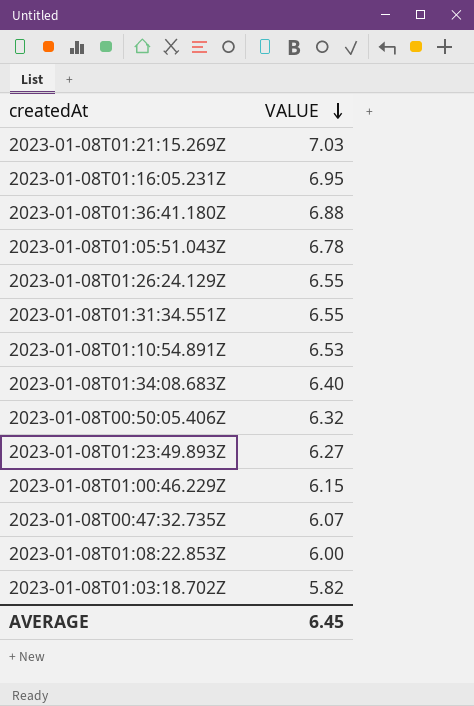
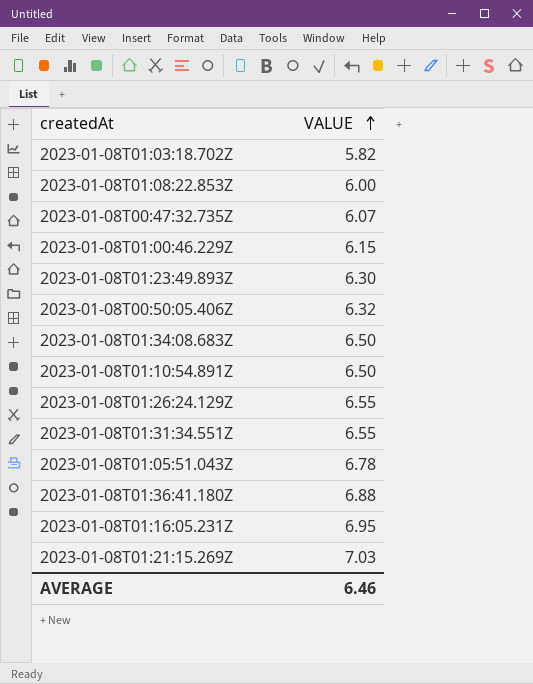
row order: VALUE descending -> VALUE ascending
2023-01-08T01:23:49.893Z | VALUE: 6.27 -> 6.30
2023-01-08T01:34:08.683Z | VALUE: 6.40 -> 6.50
2023-01-08T01:10:54.891Z | VALUE: 6.53 -> 6.50
AVERAGE | VALUE: 6.45 -> 6.46

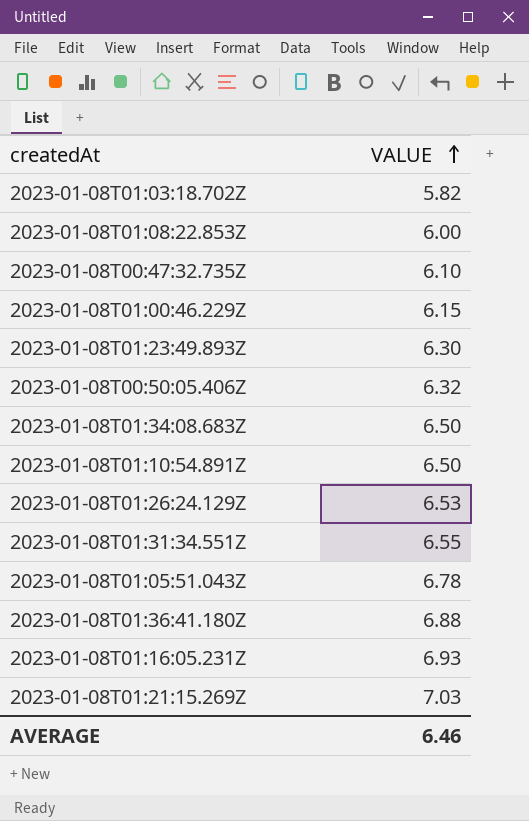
2023-01-08T00:47:32.735Z | VALUE: 6.07 -> 6.10
2023-01-08T01:26:24.129Z | VALUE: 6.55 -> 6.53
2023-01-08T01:16:05.231Z | VALUE: 6.95 -> 6.93

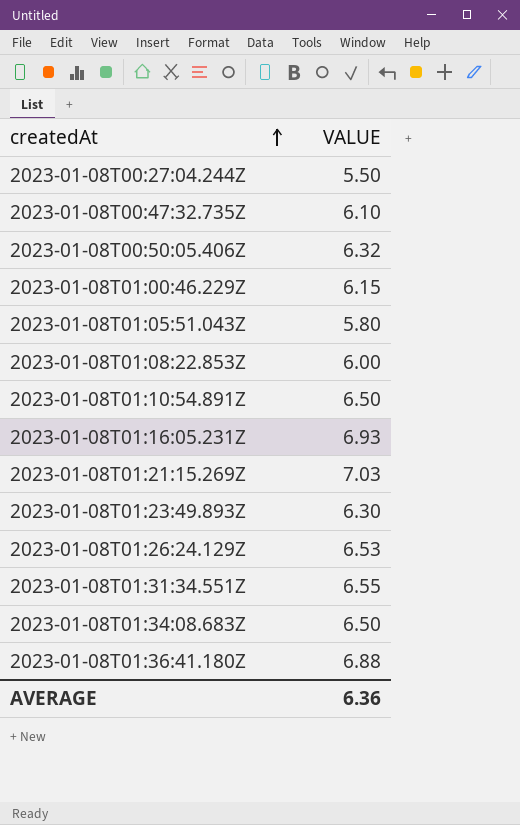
row order: VALUE ascending -> createdAt ascending
row 2023-01-08T01:03:18.702Z: 5.82 -> none
row 2023-01-08T00:27:04.244Z: none -> 5.50
2023-01-08T01:05:51.043Z | VALUE: 6.78 -> 5.80
AVERAGE | VALUE: 6.46 -> 6.36

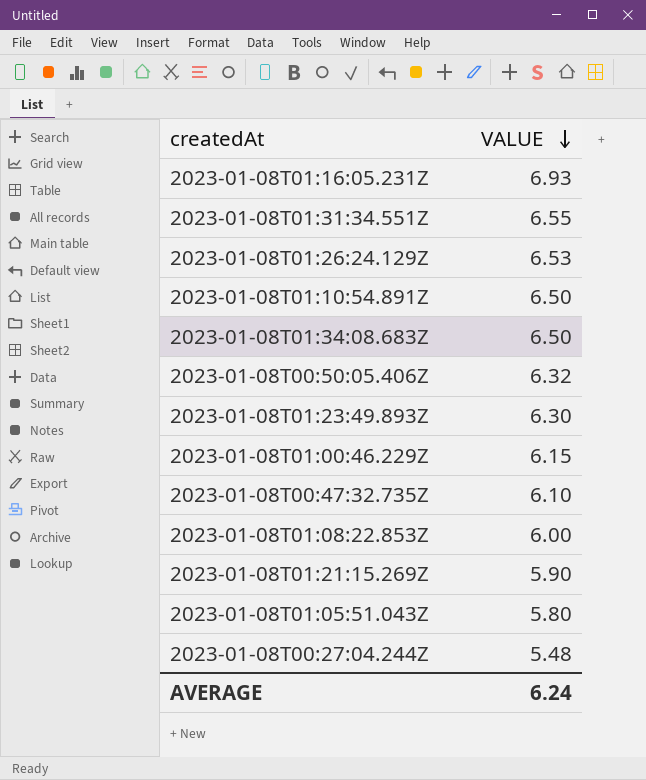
row order: createdAt ascending -> VALUE descending
row 2023-01-08T01:36:41.180Z: 6.88 -> none
2023-01-08T01:21:15.269Z | VALUE: 7.03 -> 5.90
2023-01-08T00:27:04.244Z | VALUE: 5.50 -> 5.48
AVERAGE | VALUE: 6.36 -> 6.24

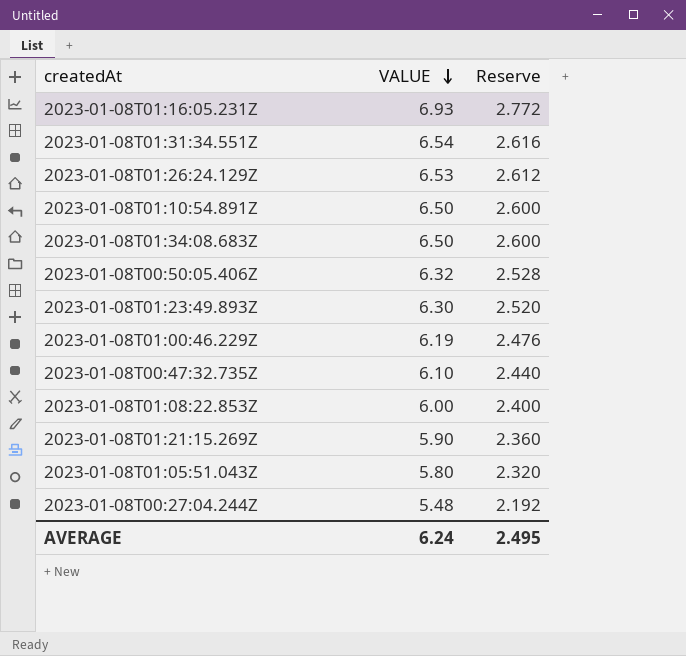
column Reserve | formula: none -> [VALUE] * 0.4
2023-01-08T01:31:34.551Z | VALUE: 6.55 -> 6.54
2023-01-08T01:00:46.229Z | VALUE: 6.15 -> 6.19

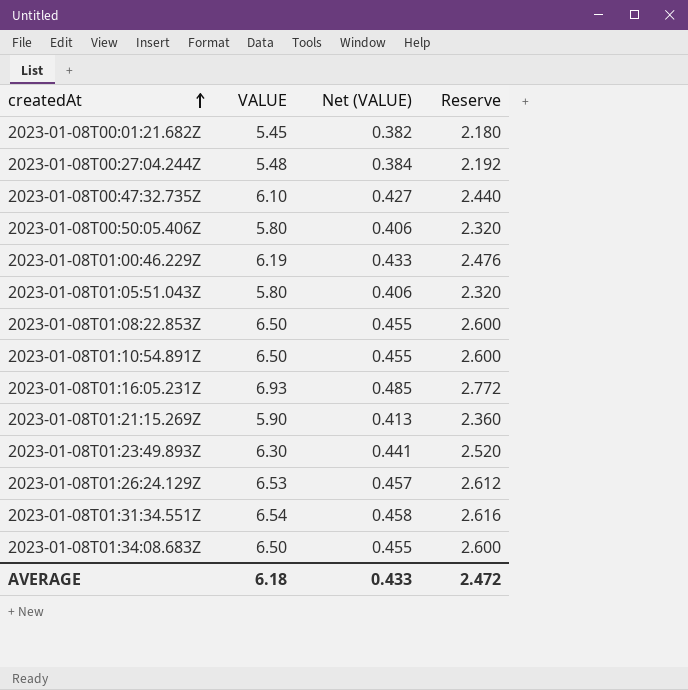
row order: VALUE descending -> createdAt ascending
column Net (VALUE) | formula: none -> [VALUE] * 0.07
row 2023-01-08T00:01:21.682Z: none -> 5.45 | 0.382 | 2.180
2023-01-08T00:50:05.406Z | VALUE: 6.32 -> 5.80
2023-01-08T00:50:05.406Z | Reserve: 2.528 -> 2.320
2023-01-08T01:08:22.853Z | VALUE: 6.00 -> 6.50
2023-01-08T01:08:22.853Z | Reserve: 2.400 -> 2.600
AVERAGE | VALUE: 6.24 -> 6.18
AVERAGE | Reserve: 2.495 -> 2.472

